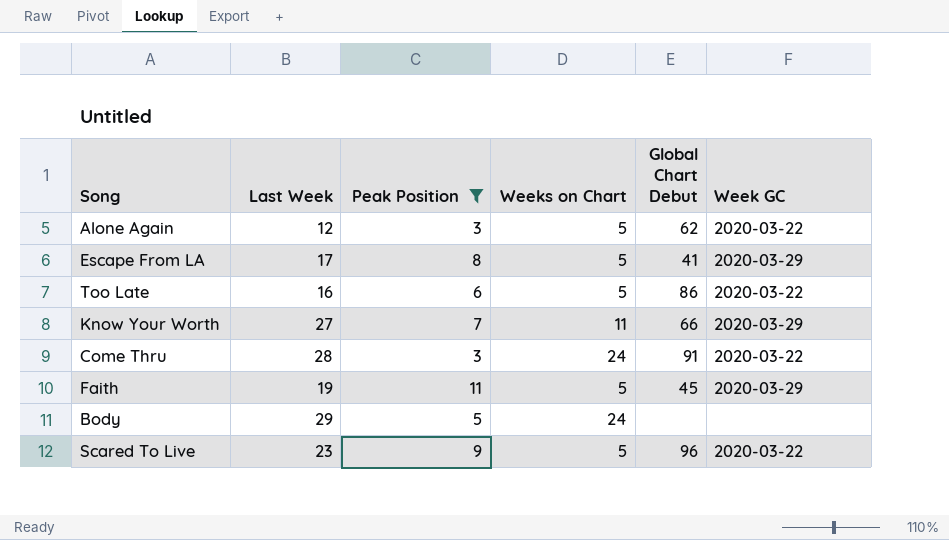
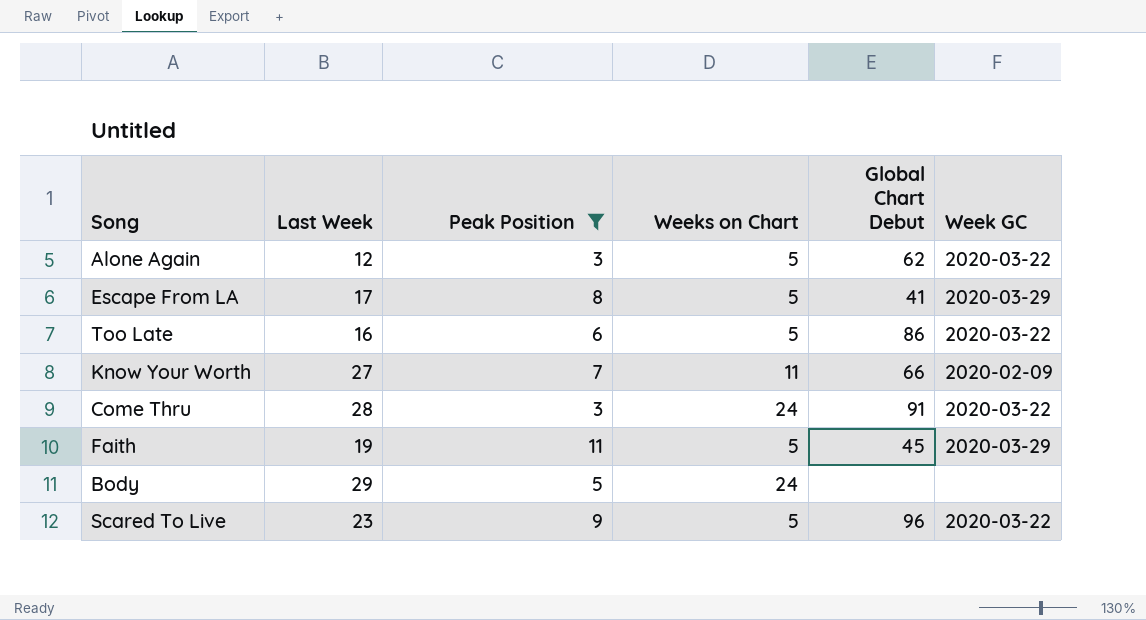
Know Your Worth | Week GC: 2020-03-29 -> 2020-02-09

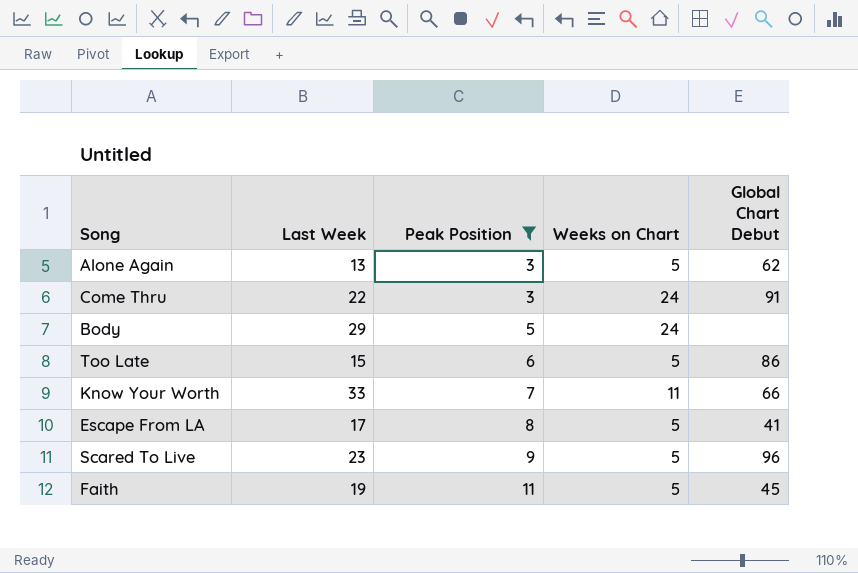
row order: none -> Peak Position ascending
column Week GC | position: 6 -> none
Alone Again | Last Week: 12 -> 13
Come Thru | Last Week: 28 -> 22
Too Late | Last Week: 16 -> 15
Know Your Worth | Last Week: 27 -> 33

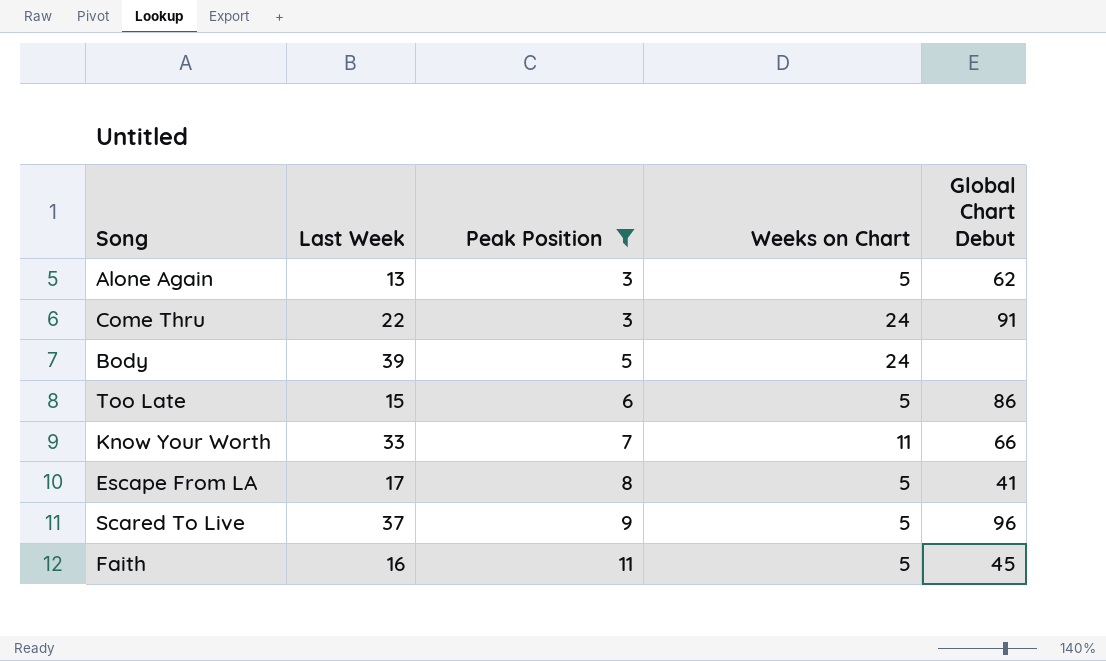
Body | Last Week: 29 -> 39
Scared To Live | Last Week: 23 -> 37
Faith | Last Week: 19 -> 16

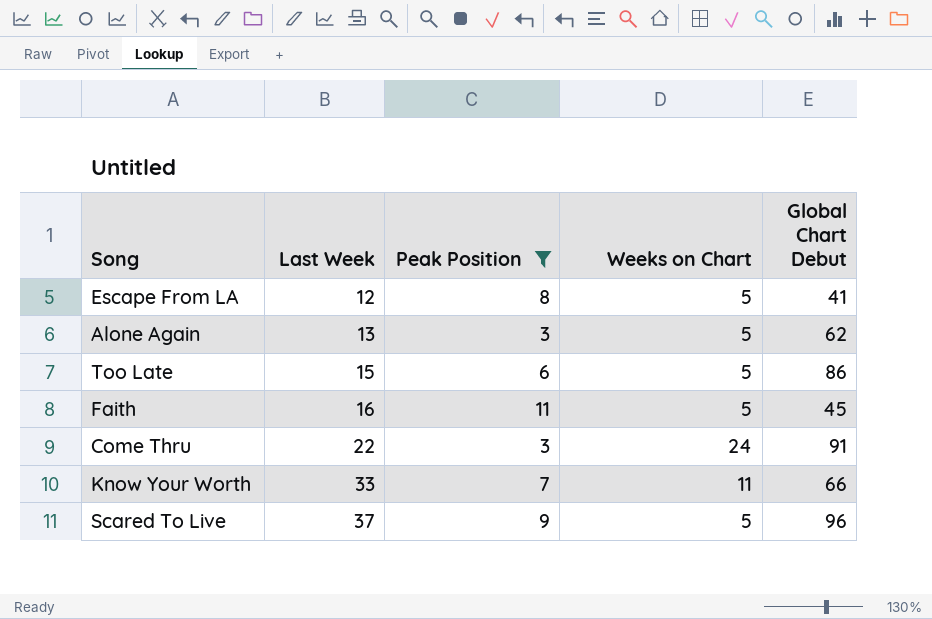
row order: Peak Position ascending -> Last Week ascending
row Body: 39 | 5 | 24 | none -> none
Escape From LA | Last Week: 17 -> 12

